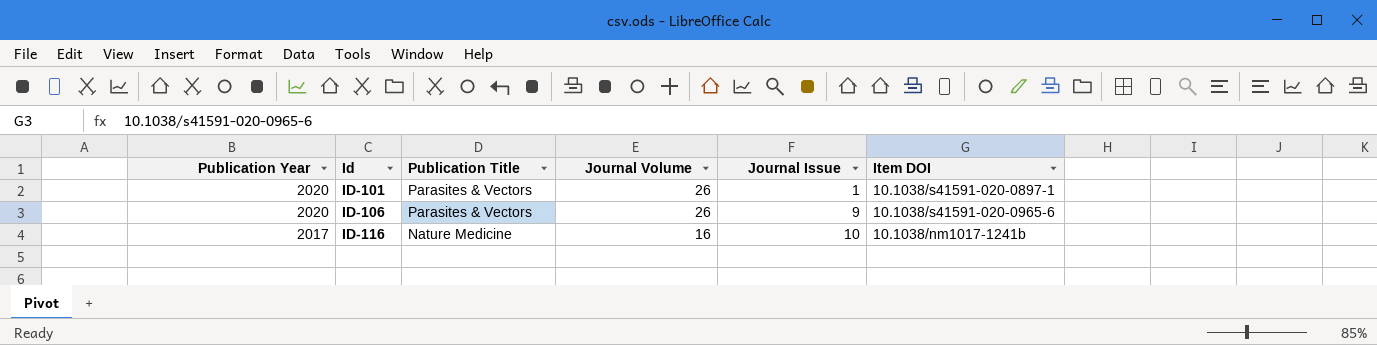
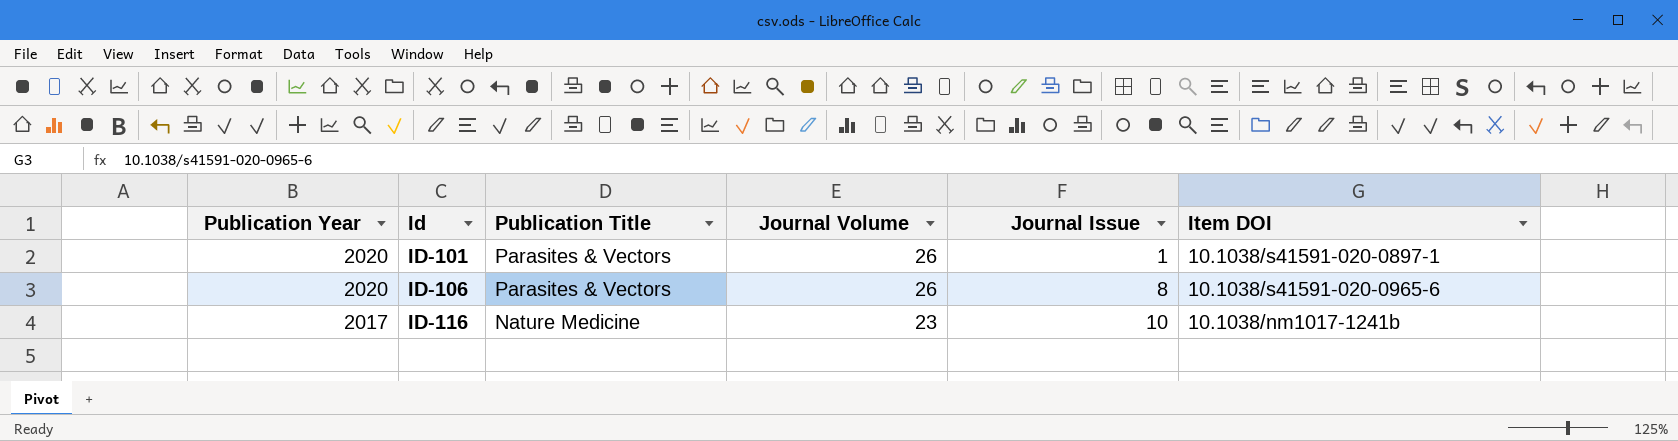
ID-106 | Journal Issue: 9 -> 8
ID-116 | Journal Volume: 16 -> 23

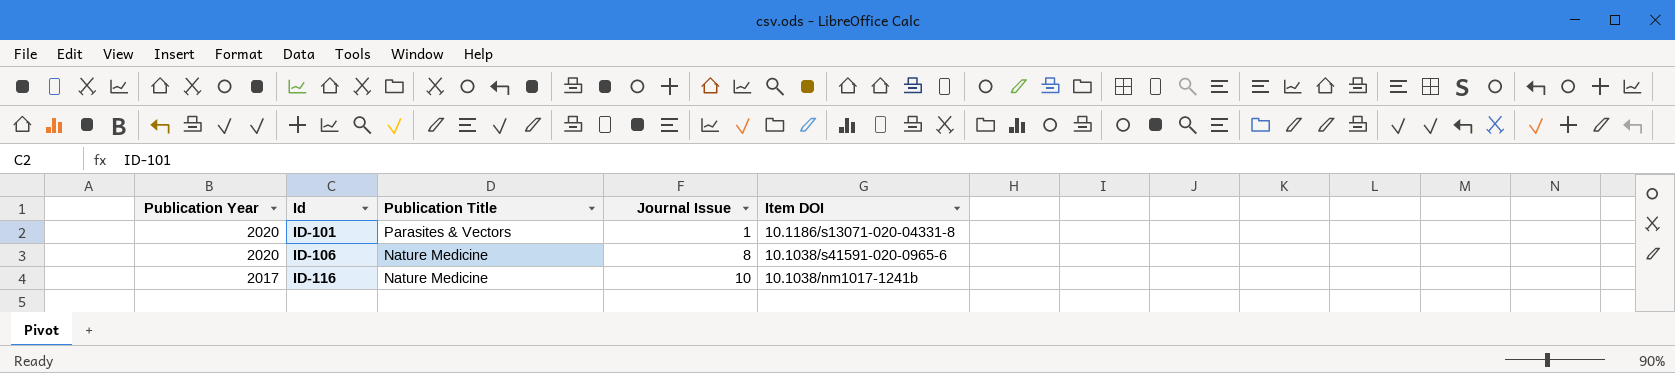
column Journal Volume | position: 4 -> none
ID-101 | Item DOI: 10.1038/s41591-020-0897-1 -> 10.1186/s13071-020-04331-8
ID-106 | Publication Title: Parasites & Vectors -> Nature Medicine

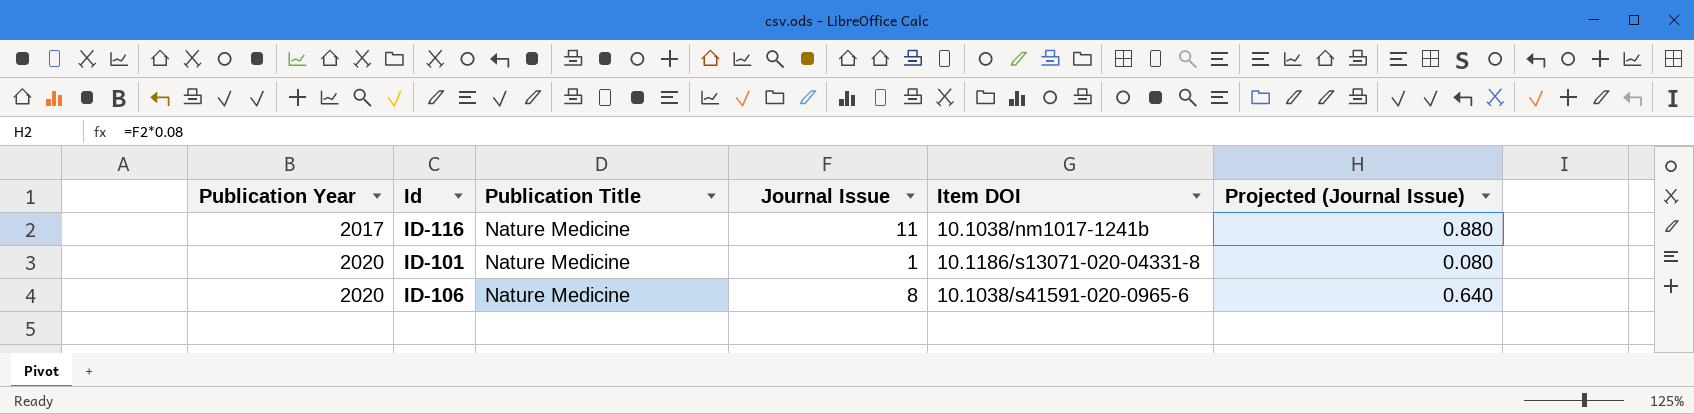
row order: Publication Year descending -> Publication Year ascending
column Projected (Journal Issue) | formula: none -> [Journal Issue] * 0.08
ID-116 | Journal Issue: 10 -> 11
ID-101 | Publication Title: Parasites & Vectors -> Nature Medicine

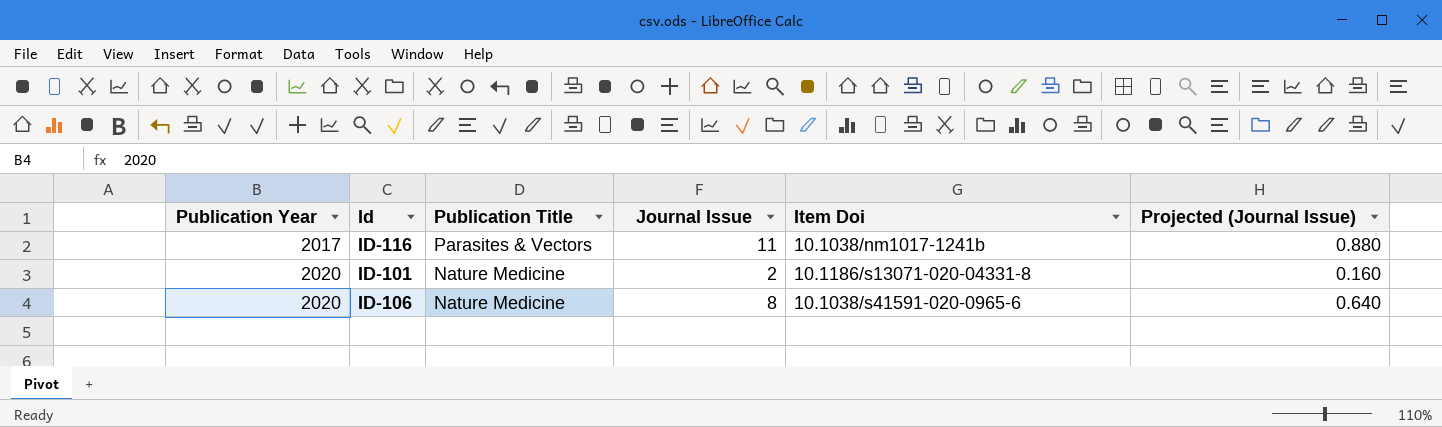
column name: Item DOI -> Item Doi
ID-116 | Publication Title: Nature Medicine -> Parasites & Vectors
ID-101 | Journal Issue: 1 -> 2
ID-101 | Projected (Journal Issue): 0.080 -> 0.160

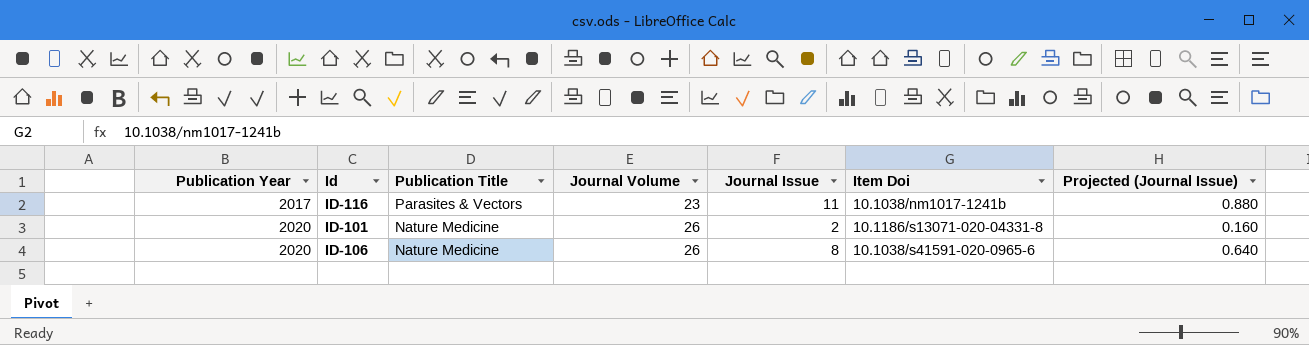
column Journal Volume | position: none -> 4

